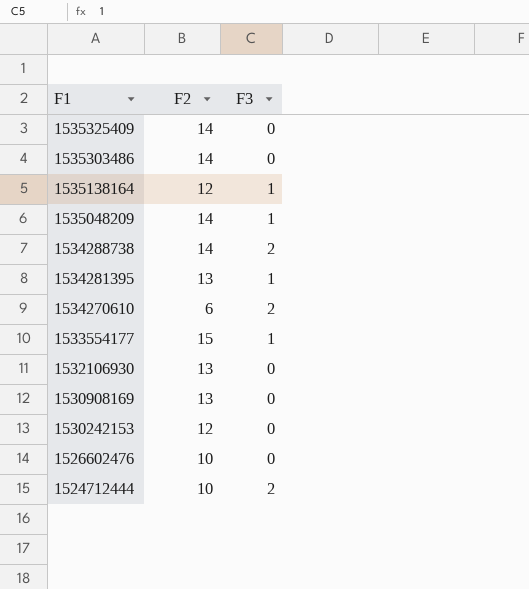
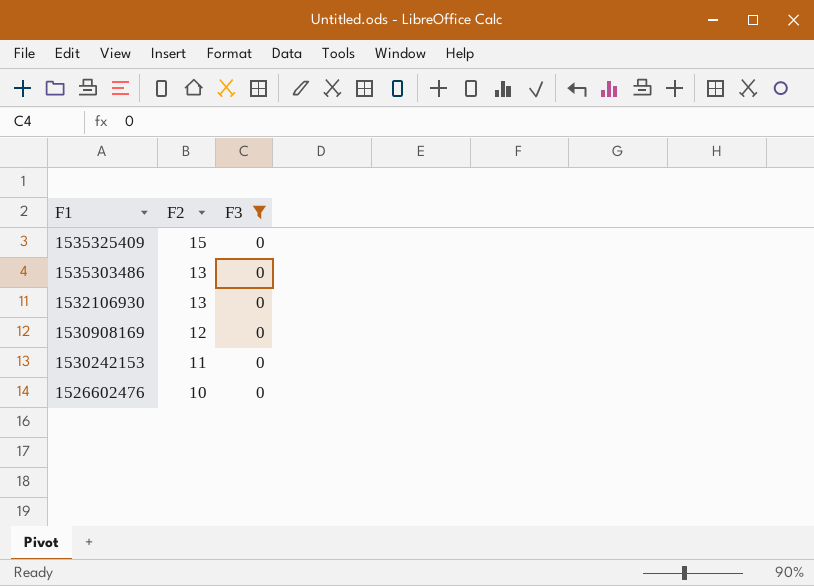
filter: none -> F3 = 0
1535325409 | F2: 14 -> 15
1535303486 | F2: 14 -> 13
1530908169 | F2: 13 -> 12
1530242153 | F2: 12 -> 11

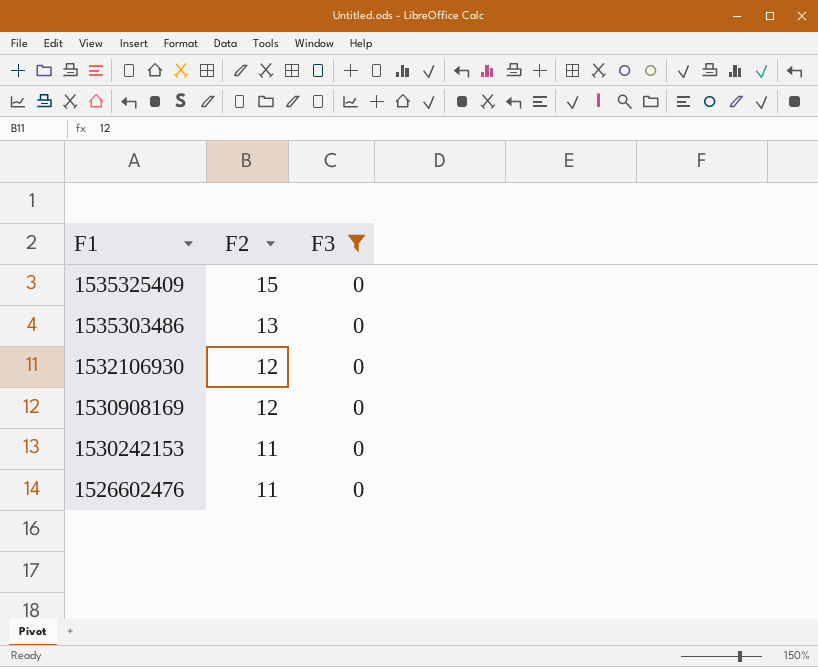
1532106930 | F2: 13 -> 12
1526602476 | F2: 10 -> 11

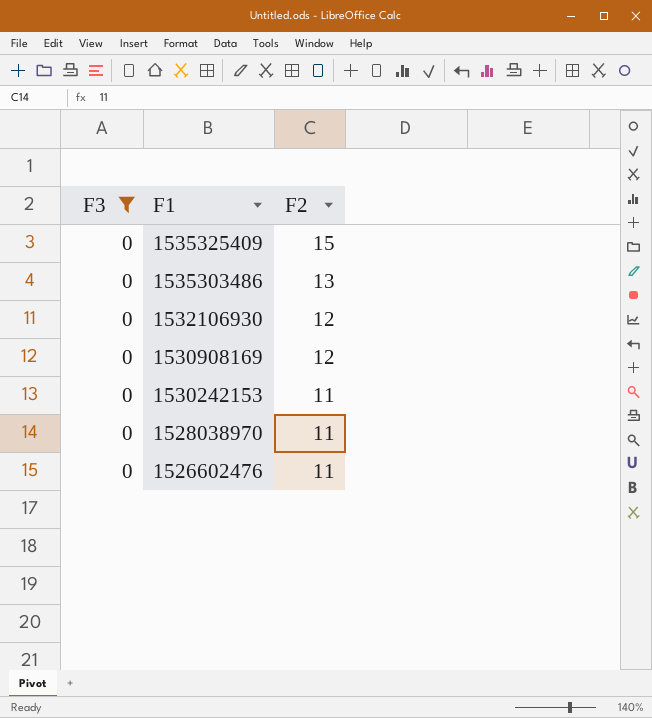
column F3 | position: 3 -> 1
row 1528038970: none -> 0 | 11

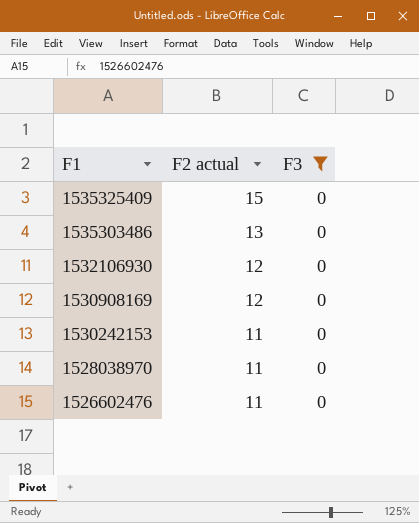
column name: F2 -> F2 actual
column F3 | position: 1 -> 3

